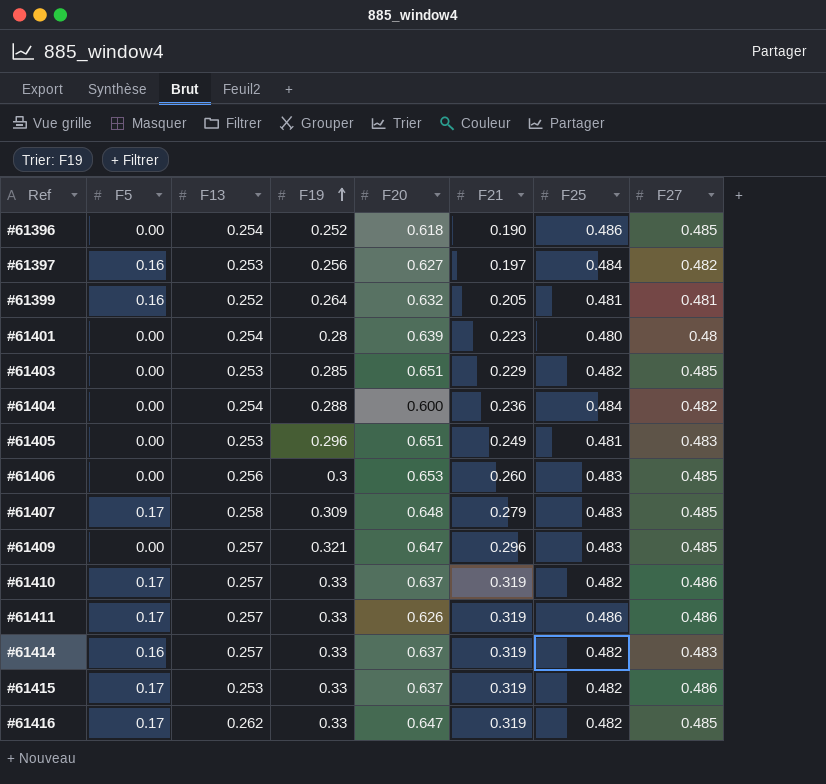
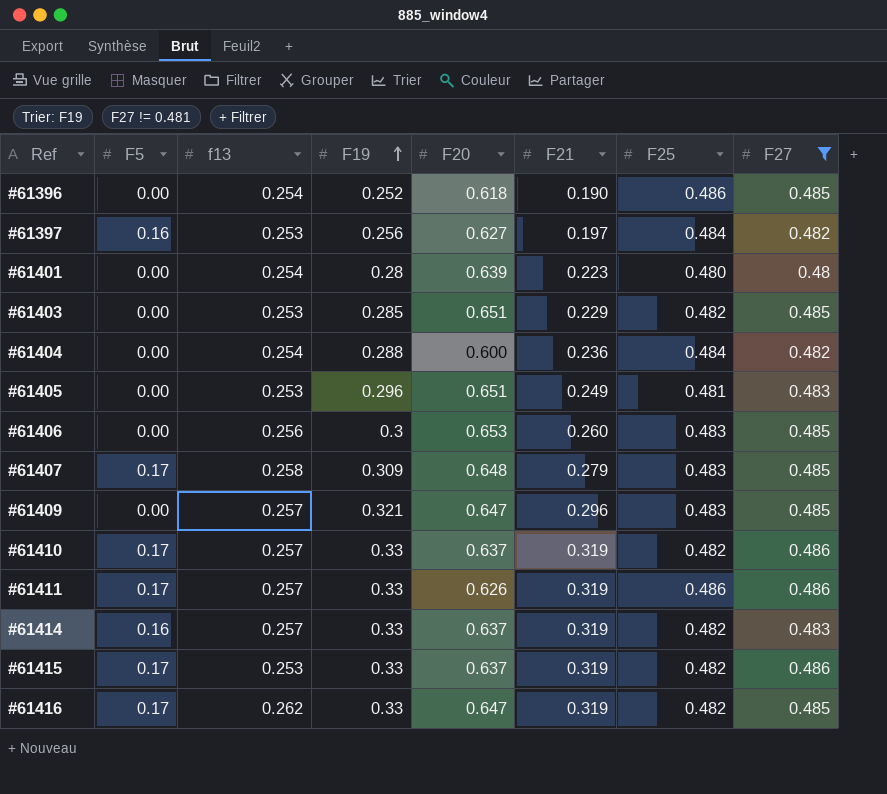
filter: none -> F27 != 0.481
column name: F13 -> f13

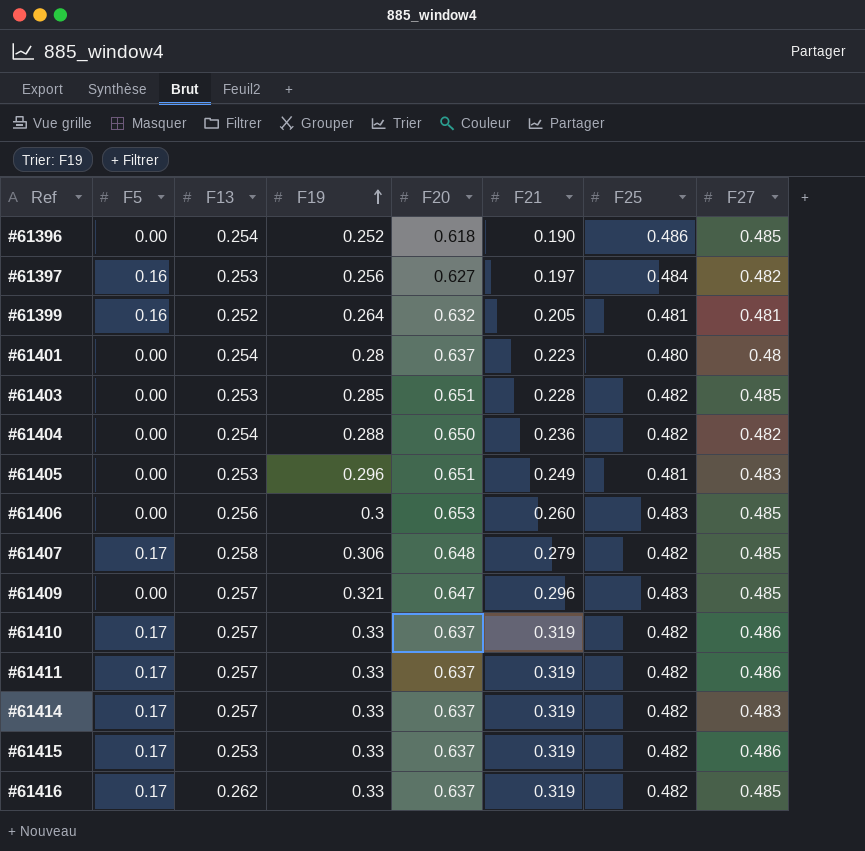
filter: F27 != 0.481 -> none
column name: f13 -> F13
#61401 | F20: 0.639 -> 0.637
#61403 | F21: 0.229 -> 0.228
#61404 | F20: 0.600 -> 0.650
#61404 | F25: 0.484 -> 0.482
#61407 | F19: 0.309 -> 0.306
#61407 | F25: 0.483 -> 0.482
#61411 | F20: 0.626 -> 0.637
#61411 | F25: 0.486 -> 0.482
#61414 | F5: 0.16 -> 0.17
#61416 | F20: 0.647 -> 0.637

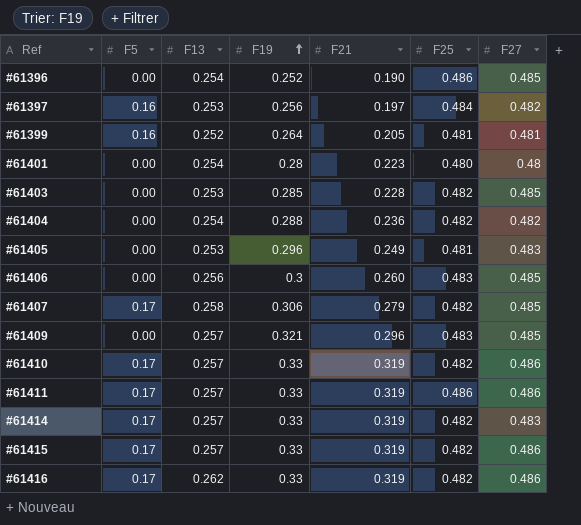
column F20 | position: 5 -> none
#61411 | F25: 0.482 -> 0.486
#61415 | F13: 0.253 -> 0.257
#61416 | F27: 0.485 -> 0.486

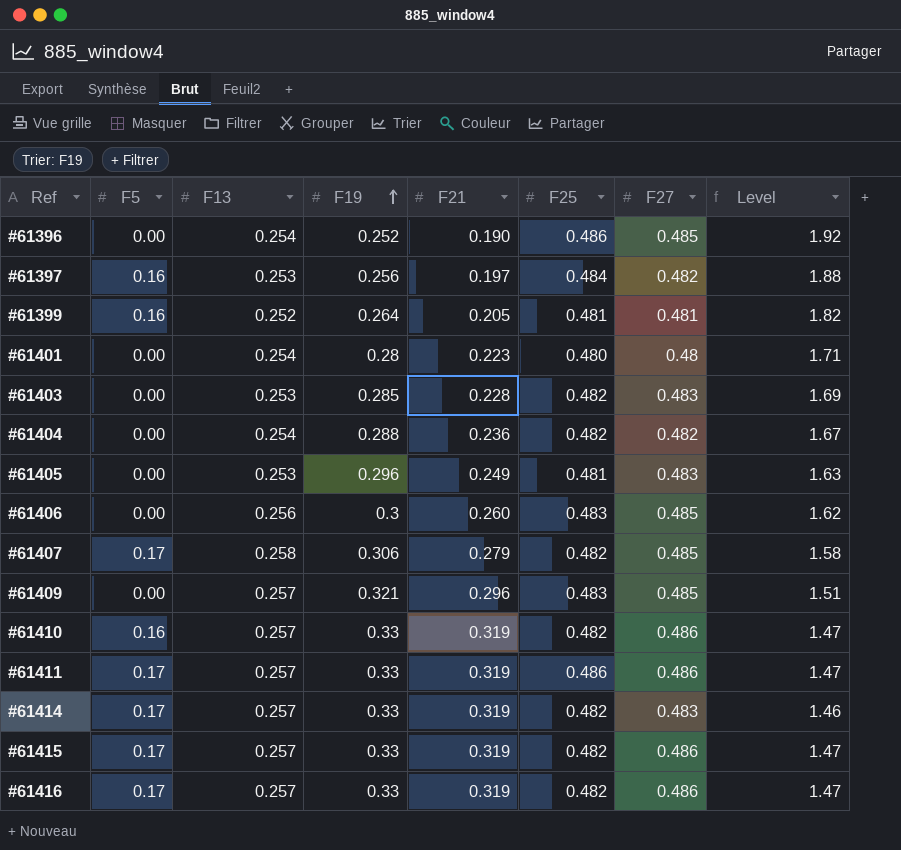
column Level | formula: none -> [F27] / [F19]
#61403 | F27: 0.485 -> 0.483
#61410 | F5: 0.17 -> 0.16
#61416 | F13: 0.262 -> 0.257

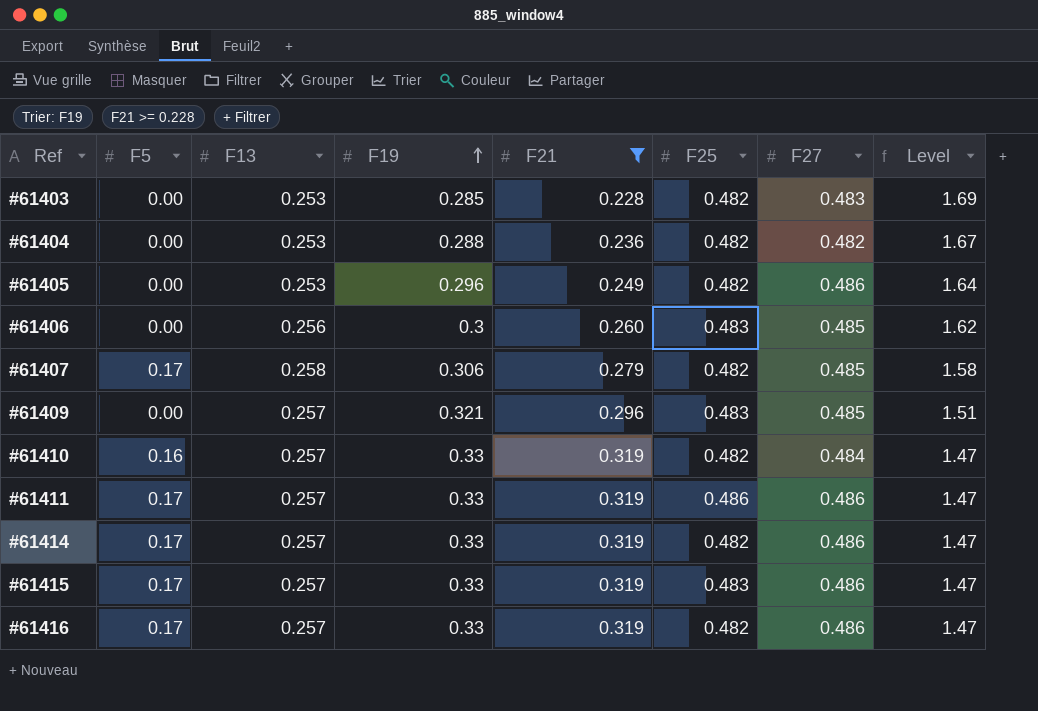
filter: none -> F21 >= 0.228
#61404 | F13: 0.254 -> 0.253
#61405 | F25: 0.481 -> 0.482
#61405 | F27: 0.483 -> 0.486
#61405 | Level: 1.63 -> 1.64
#61410 | F27: 0.486 -> 0.484
#61414 | F27: 0.483 -> 0.486
#61414 | Level: 1.46 -> 1.47
#61415 | F25: 0.482 -> 0.483

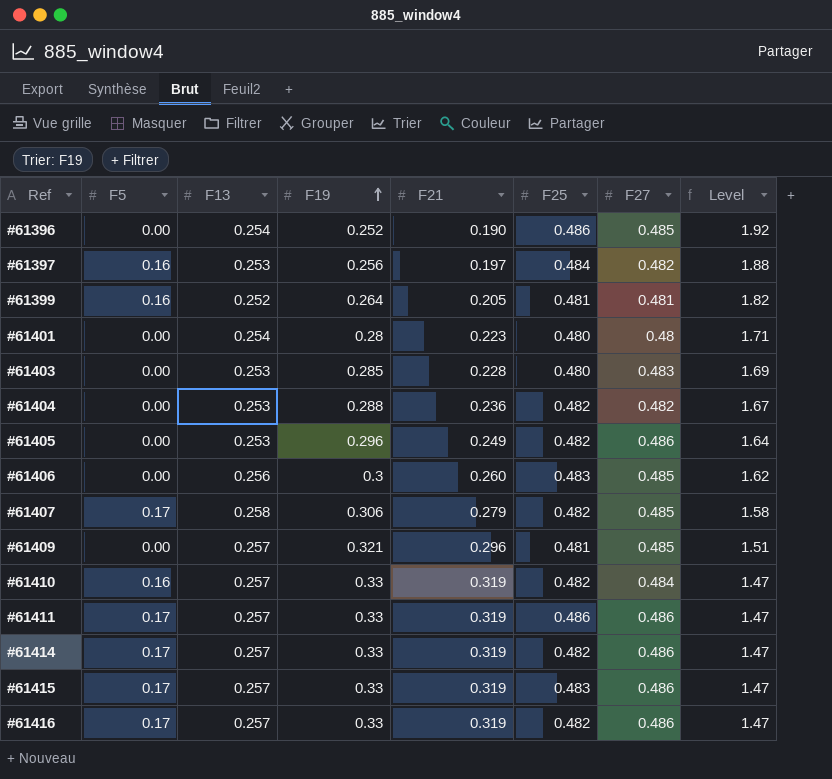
filter: F21 >= 0.228 -> none
#61403 | F25: 0.482 -> 0.480
#61409 | F25: 0.483 -> 0.481

